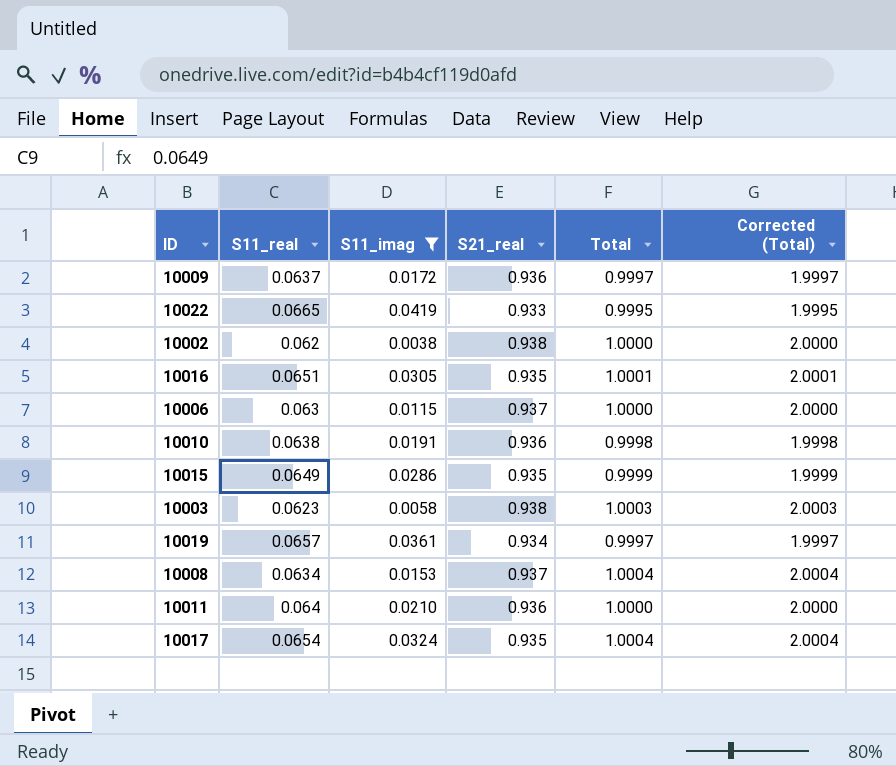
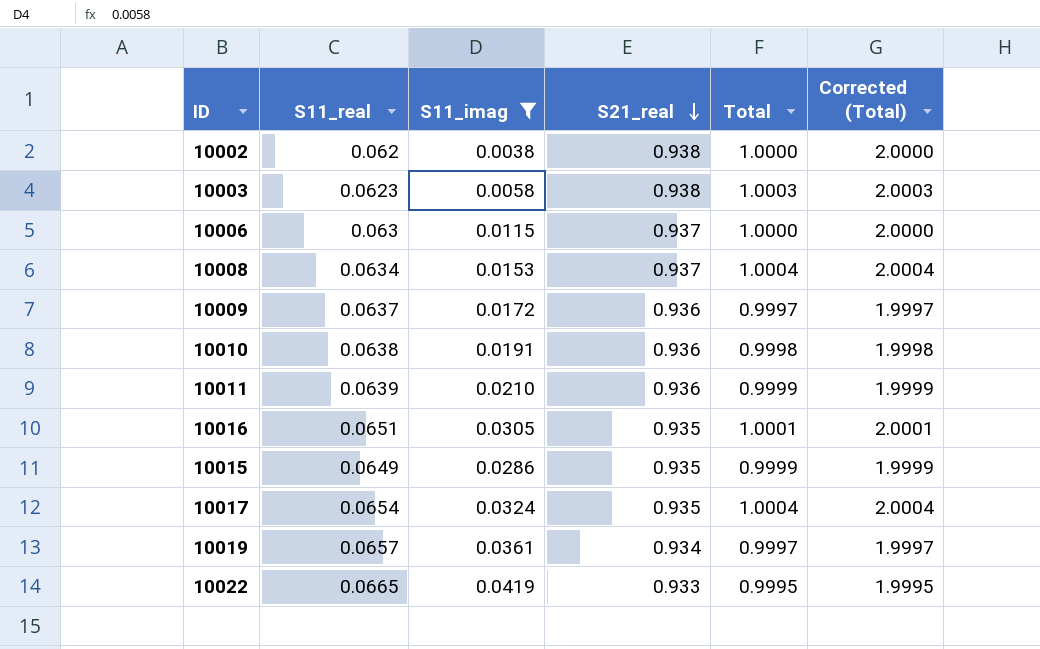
row order: none -> S21_real descending
10011 | S11_real: 0.064 -> 0.0639
10011 | Total: 1.0000 -> 0.9999
10011 | Corrected (Total): 2.0000 -> 1.9999

